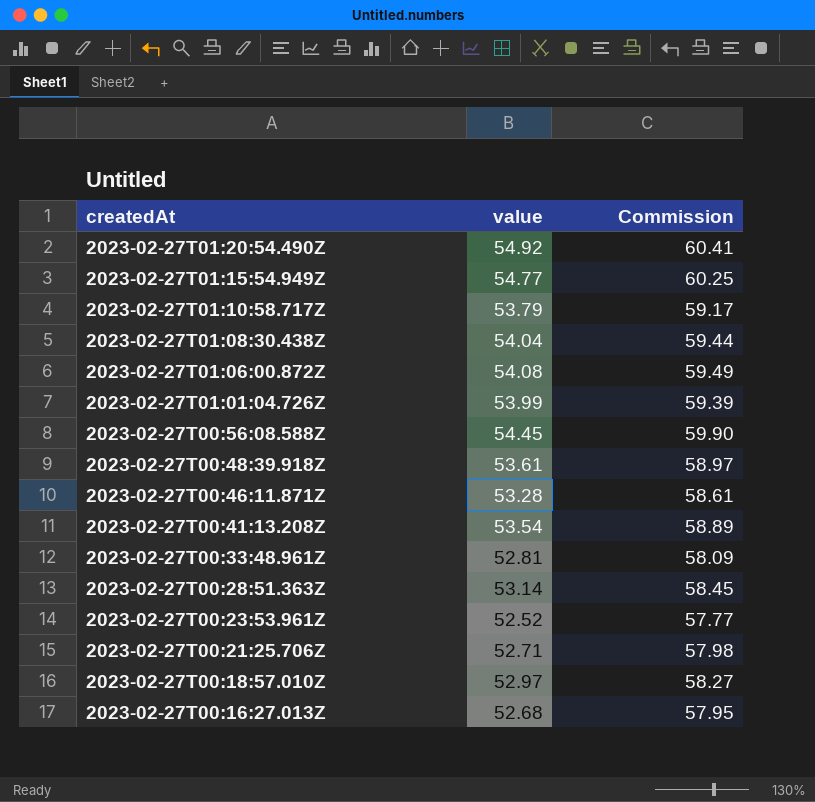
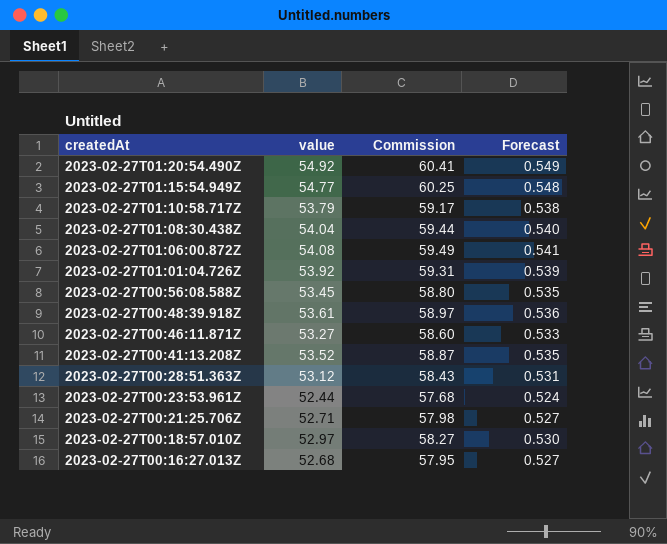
column Forecast | formula: none -> [value] * 0.01
row 2023-02-27T00:33:48.961Z: 52.81 | 58.09 -> none
2023-02-27T01:01:04.726Z | value: 53.99 -> 53.92
2023-02-27T01:01:04.726Z | Commission: 59.39 -> 59.31
2023-02-27T00:56:08.588Z | value: 54.45 -> 53.45
2023-02-27T00:56:08.588Z | Commission: 59.90 -> 58.80
2023-02-27T00:46:11.871Z | value: 53.28 -> 53.27
2023-02-27T00:46:11.871Z | Commission: 58.61 -> 58.60
2023-02-27T00:41:13.208Z | value: 53.54 -> 53.52
2023-02-27T00:41:13.208Z | Commission: 58.89 -> 58.87
2023-02-27T00:28:51.363Z | value: 53.14 -> 53.12
2023-02-27T00:28:51.363Z | Commission: 58.45 -> 58.43
2023-02-27T00:23:53.961Z | value: 52.52 -> 52.44
2023-02-27T00:23:53.961Z | Commission: 57.77 -> 57.68

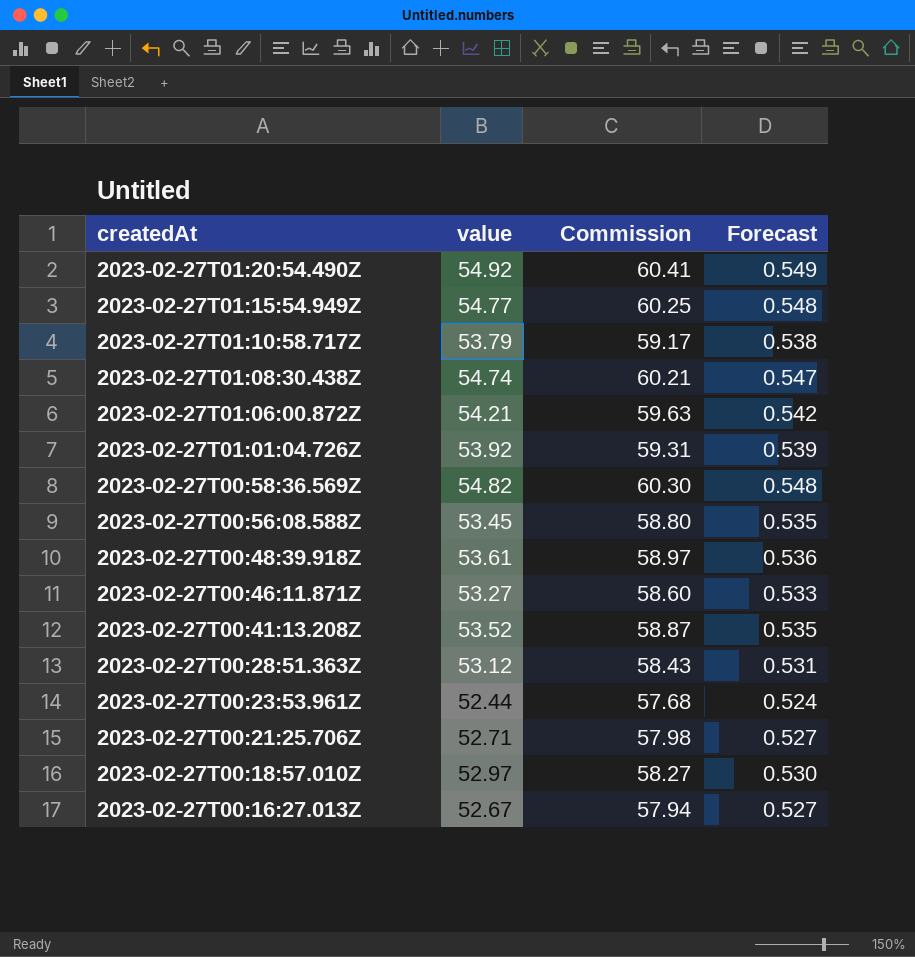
2023-02-27T01:08:30.438Z | value: 54.04 -> 54.74
2023-02-27T01:08:30.438Z | Commission: 59.44 -> 60.21
2023-02-27T01:08:30.438Z | Forecast: 0.540 -> 0.547
2023-02-27T01:06:00.872Z | value: 54.08 -> 54.21
2023-02-27T01:06:00.872Z | Commission: 59.49 -> 59.63
2023-02-27T01:06:00.872Z | Forecast: 0.541 -> 0.542
row 2023-02-27T00:58:36.569Z: none -> 54.82 | 60.30 | 0.548
2023-02-27T00:16:27.013Z | value: 52.68 -> 52.67
2023-02-27T00:16:27.013Z | Commission: 57.95 -> 57.94

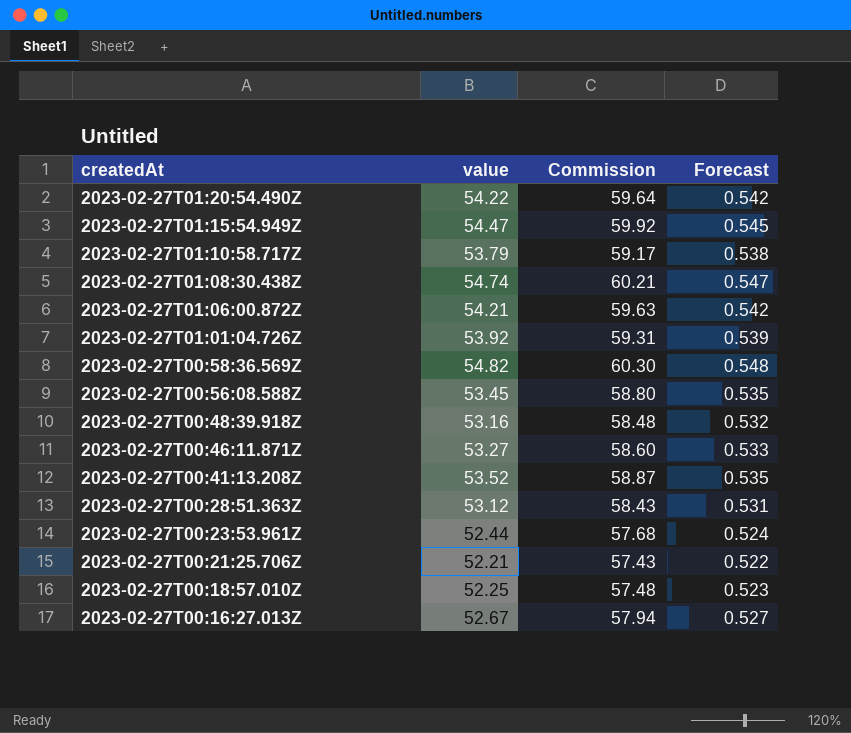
2023-02-27T01:20:54.490Z | value: 54.92 -> 54.22
2023-02-27T01:20:54.490Z | Commission: 60.41 -> 59.64
2023-02-27T01:20:54.490Z | Forecast: 0.549 -> 0.542
2023-02-27T01:15:54.949Z | value: 54.77 -> 54.47
2023-02-27T01:15:54.949Z | Commission: 60.25 -> 59.92
2023-02-27T01:15:54.949Z | Forecast: 0.548 -> 0.545
2023-02-27T00:48:39.918Z | value: 53.61 -> 53.16
2023-02-27T00:48:39.918Z | Commission: 58.97 -> 58.48
2023-02-27T00:48:39.918Z | Forecast: 0.536 -> 0.532
2023-02-27T00:21:25.706Z | value: 52.71 -> 52.21
2023-02-27T00:21:25.706Z | Commission: 57.98 -> 57.43
2023-02-27T00:21:25.706Z | Forecast: 0.527 -> 0.522
2023-02-27T00:18:57.010Z | value: 52.97 -> 52.25
2023-02-27T00:18:57.010Z | Commission: 58.27 -> 57.48
2023-02-27T00:18:57.010Z | Forecast: 0.530 -> 0.523

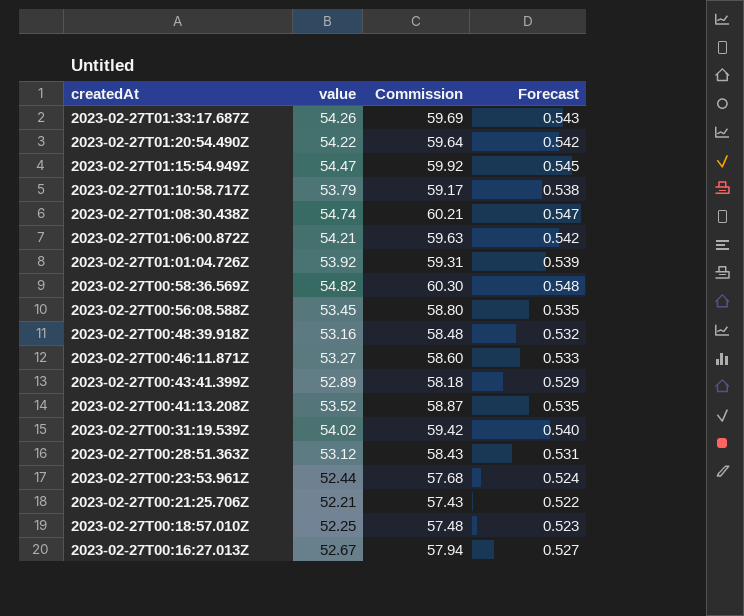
row 2023-02-27T01:33:17.687Z: none -> 54.26 | 59.69 | 0.543
row 2023-02-27T00:43:41.399Z: none -> 52.89 | 58.18 | 0.529
row 2023-02-27T00:31:19.539Z: none -> 54.02 | 59.42 | 0.540

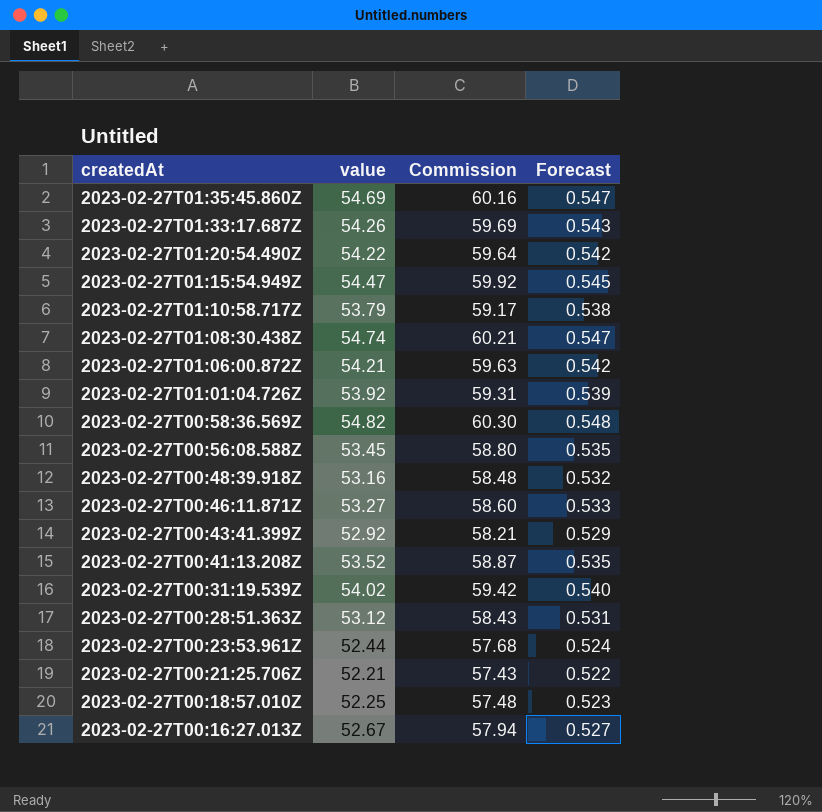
row 2023-02-27T01:35:45.860Z: none -> 54.69 | 60.16 | 0.547
2023-02-27T00:43:41.399Z | value: 52.89 -> 52.92
2023-02-27T00:43:41.399Z | Commission: 58.18 -> 58.21

